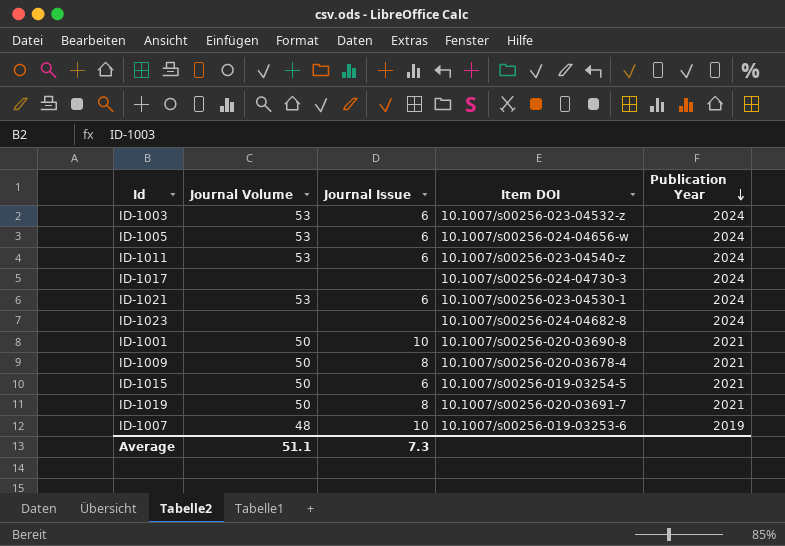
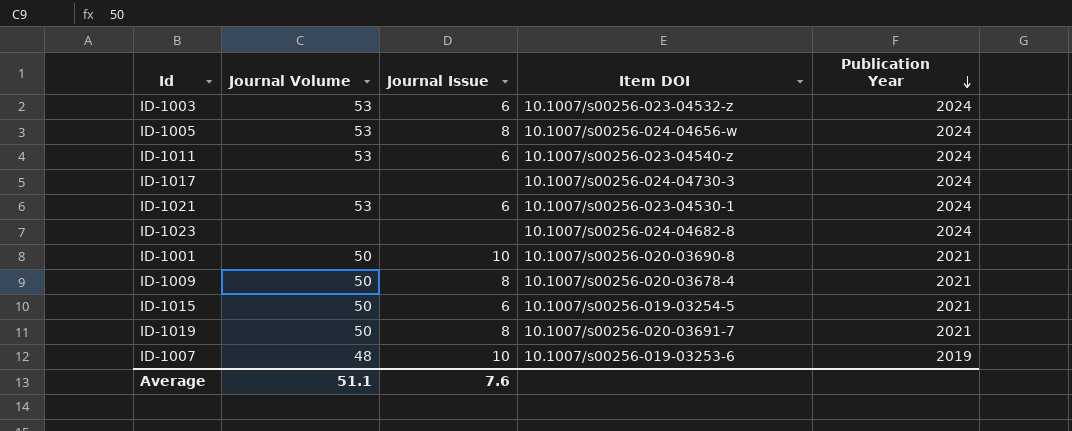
ID-1005 | Journal Issue: 6 -> 8
Average | Journal Issue: 7.3 -> 7.6

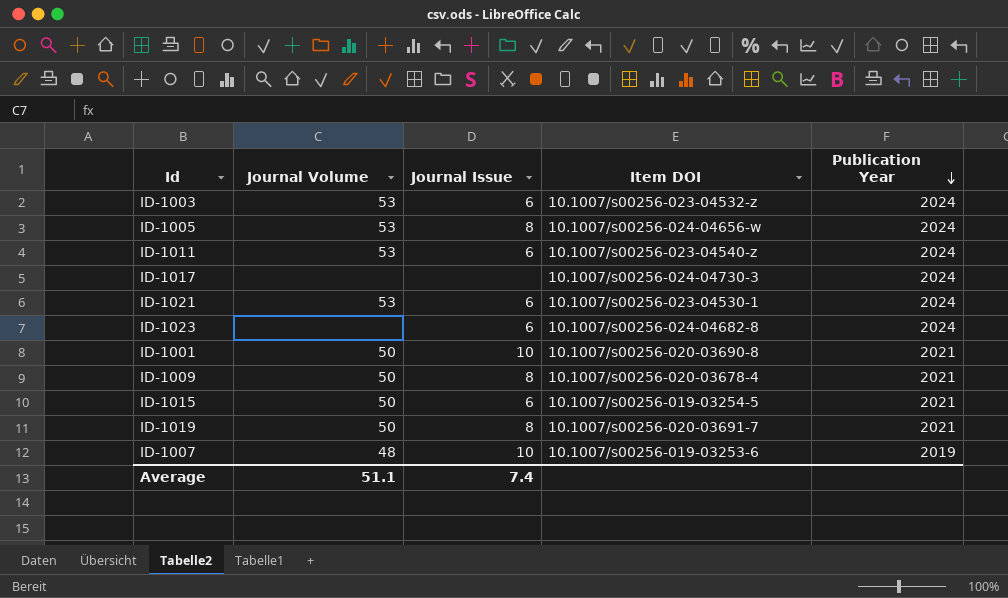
ID-1023 | Journal Issue: none -> 6
Average | Journal Issue: 7.6 -> 7.4

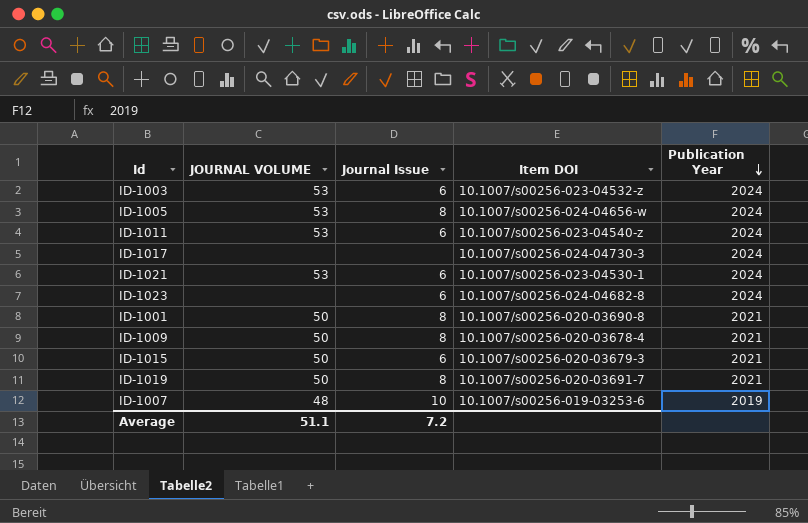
column name: Journal Volume -> JOURNAL VOLUME
ID-1001 | Journal Issue: 10 -> 8
ID-1015 | Item DOI: 10.1007/s00256-019-03254-5 -> 10.1007/s00256-020-03679-3
Average | Journal Issue: 7.4 -> 7.2

